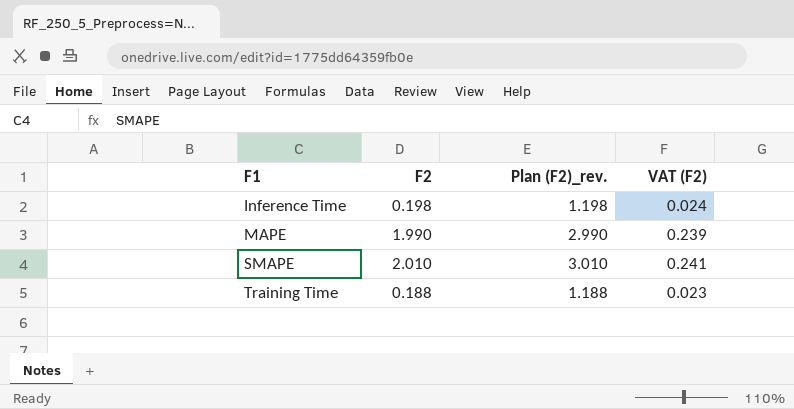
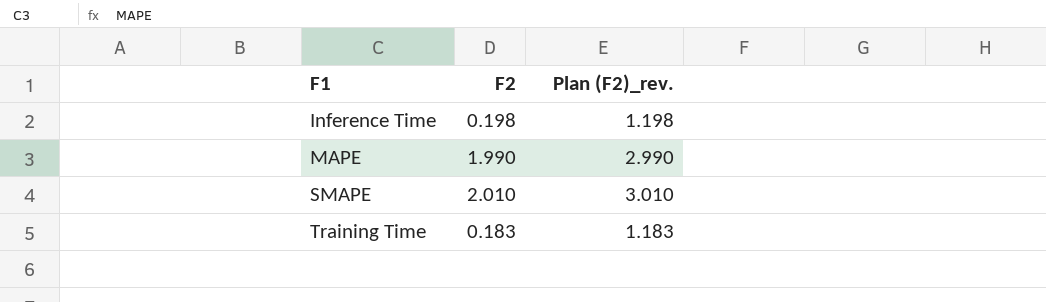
column VAT (F2) | formula: [F2] * 0.12 -> none
Training Time | F2: 0.188 -> 0.183
Training Time | Plan (F2)_rev.: 1.188 -> 1.183

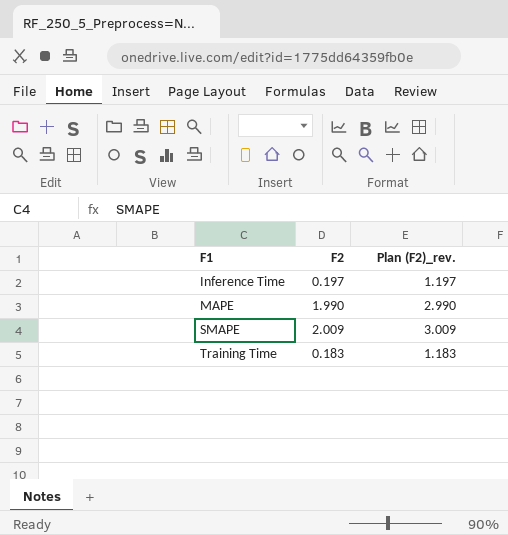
Inference Time | F2: 0.198 -> 0.197
Inference Time | Plan (F2)_rev.: 1.198 -> 1.197
SMAPE | F2: 2.010 -> 2.009
SMAPE | Plan (F2)_rev.: 3.010 -> 3.009

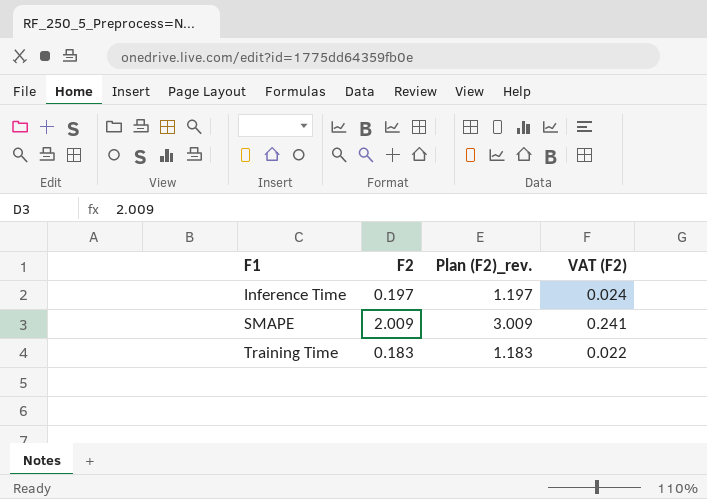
column VAT (F2) | formula: none -> [F2] * 0.12
row MAPE: 1.990 | 2.990 -> none

